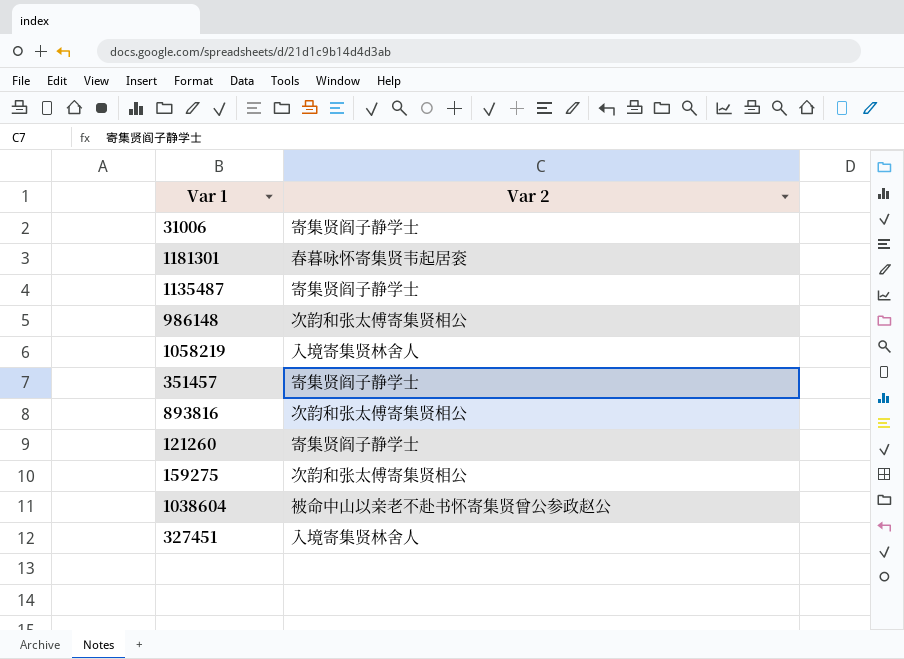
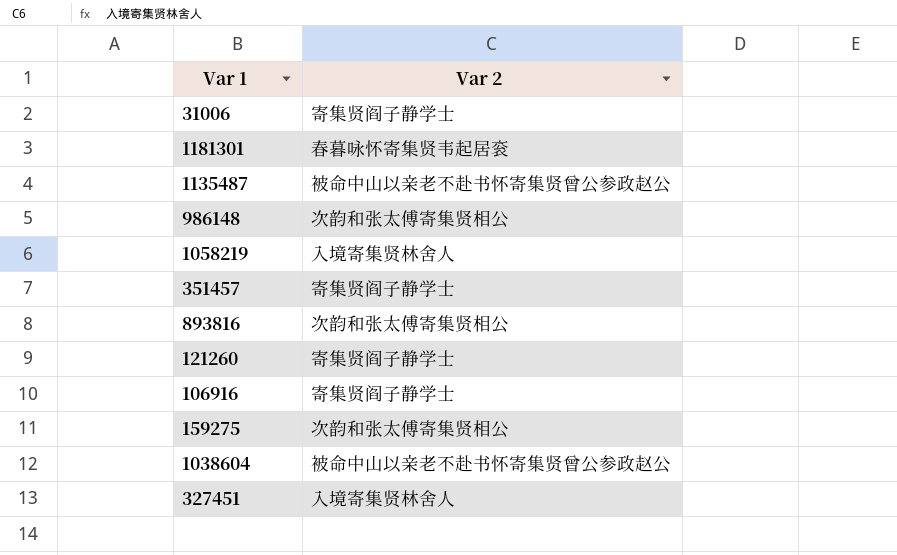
1135487 | Var 2: 寄集贤阎子静学士 -> 被命中山以亲老不赴书怀寄集贤曾公参政赵公
row 106916: none -> 寄集贤阎子静学士

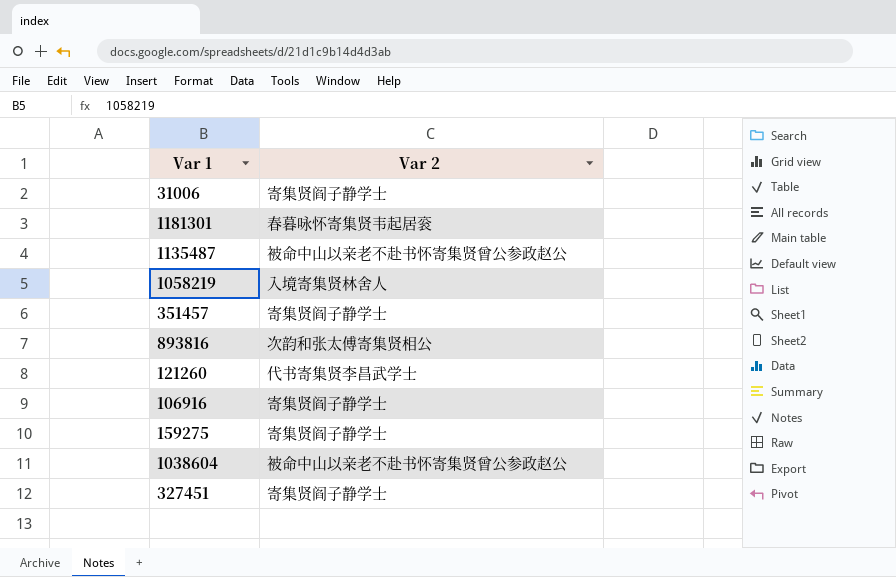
row 986148: 次韵和张太傅寄集贤相公 -> none
121260 | Var 2: 寄集贤阎子静学士 -> 代书寄集贤李昌武学士
159275 | Var 2: 次韵和张太傅寄集贤相公 -> 寄集贤阎子静学士
327451 | Var 2: 入境寄集贤林舍人 -> 寄集贤阎子静学士

